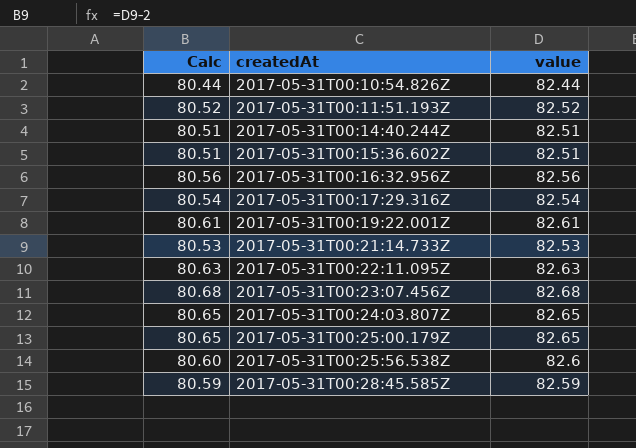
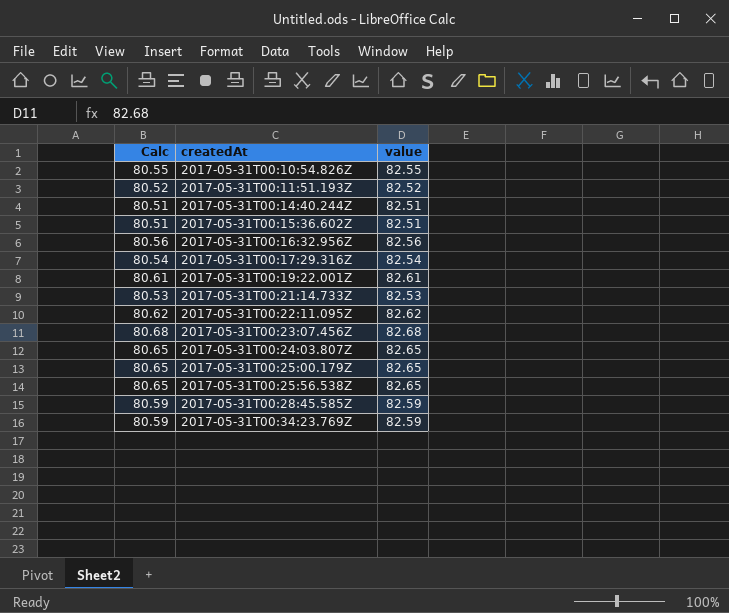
2017-05-31T00:10:54.826Z | Calc: 80.44 -> 80.55
2017-05-31T00:10:54.826Z | value: 82.44 -> 82.55
2017-05-31T00:22:11.095Z | Calc: 80.63 -> 80.62
2017-05-31T00:22:11.095Z | value: 82.63 -> 82.62
2017-05-31T00:25:56.538Z | Calc: 80.60 -> 80.65
2017-05-31T00:25:56.538Z | value: 82.6 -> 82.65
row 2017-05-31T00:34:23.769Z: none -> 80.59 | 82.59

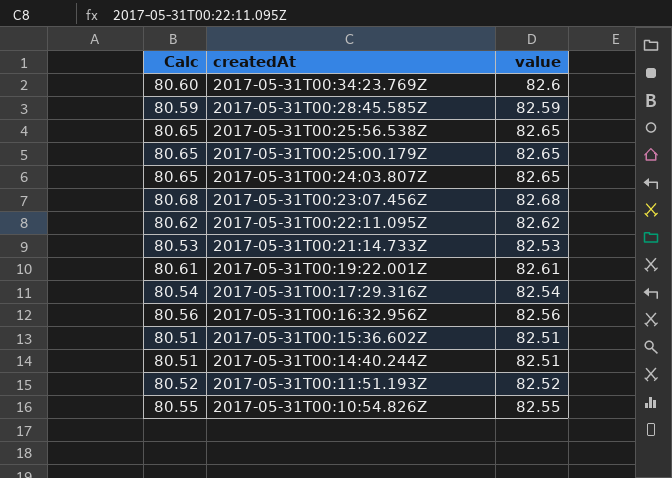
row order: createdAt ascending -> createdAt descending
2017-05-31T00:34:23.769Z | Calc: 80.59 -> 80.60
2017-05-31T00:34:23.769Z | value: 82.59 -> 82.6

